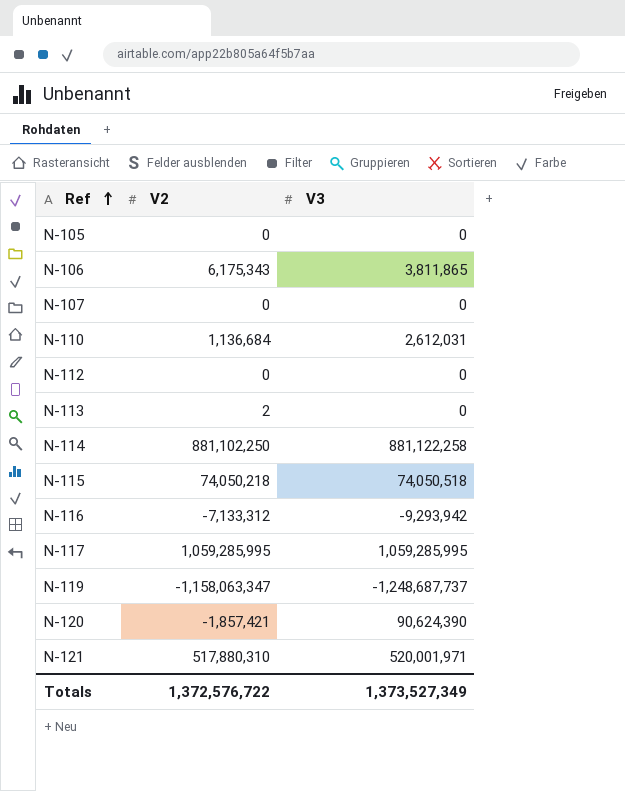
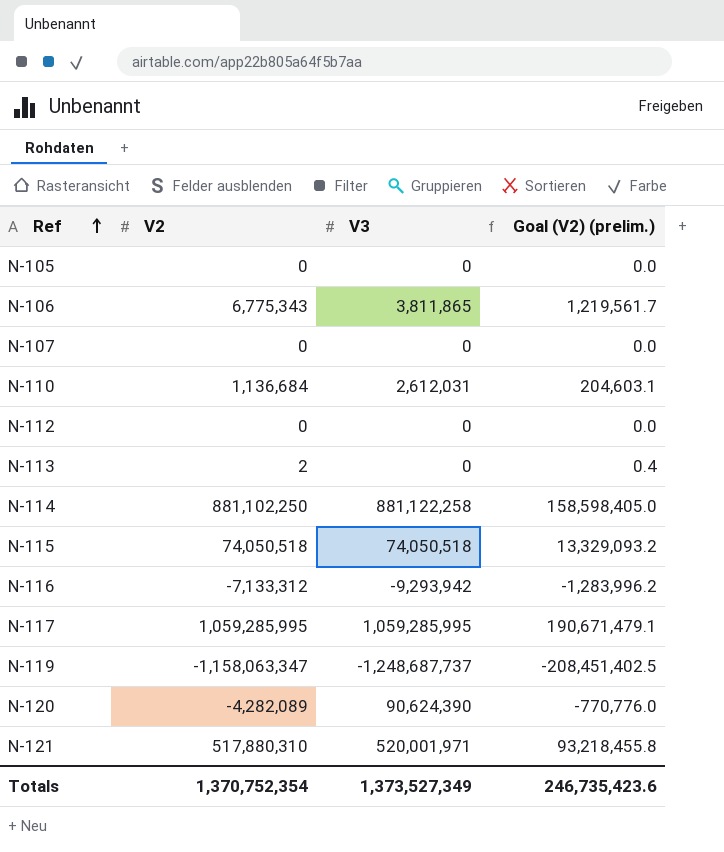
column Goal (V2) (prelim.) | formula: none -> [V2] * 0.18
N-106 | V2: 6,175,343 -> 6,775,343
N-115 | V2: 74,050,218 -> 74,050,518
N-120 | V2: -1,857,421 -> -4,282,089
Totals | V2: 1,372,576,722 -> 1,370,752,354

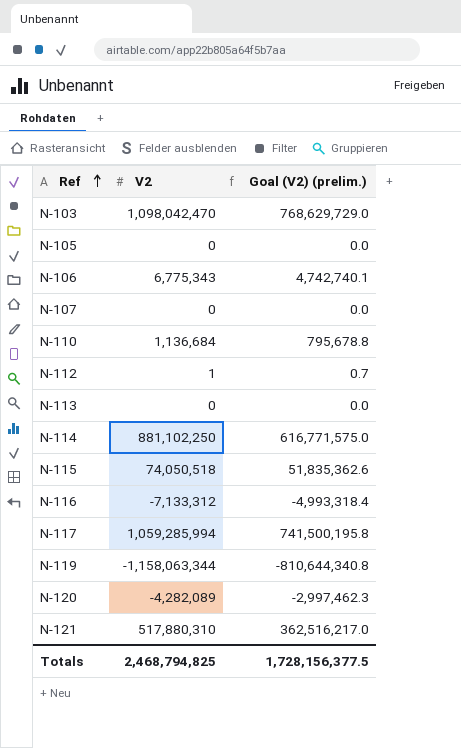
column V3 | position: 3 -> none
column Goal (V2) (prelim.) | formula: [V2] * 0.18 -> [V2] * 0.7
row N-103: none -> 1,098,042,470 | 768,629,729.0
N-112 | V2: 0 -> 1
N-113 | V2: 2 -> 0
N-117 | V2: 1,059,285,995 -> 1,059,285,994
N-119 | V2: -1,158,063,347 -> -1,158,063,344
Totals | V2: 1,370,752,354 -> 2,468,794,825
Totals | Goal (V2) (prelim.): 246,735,423.6 -> 1,728,156,377.5

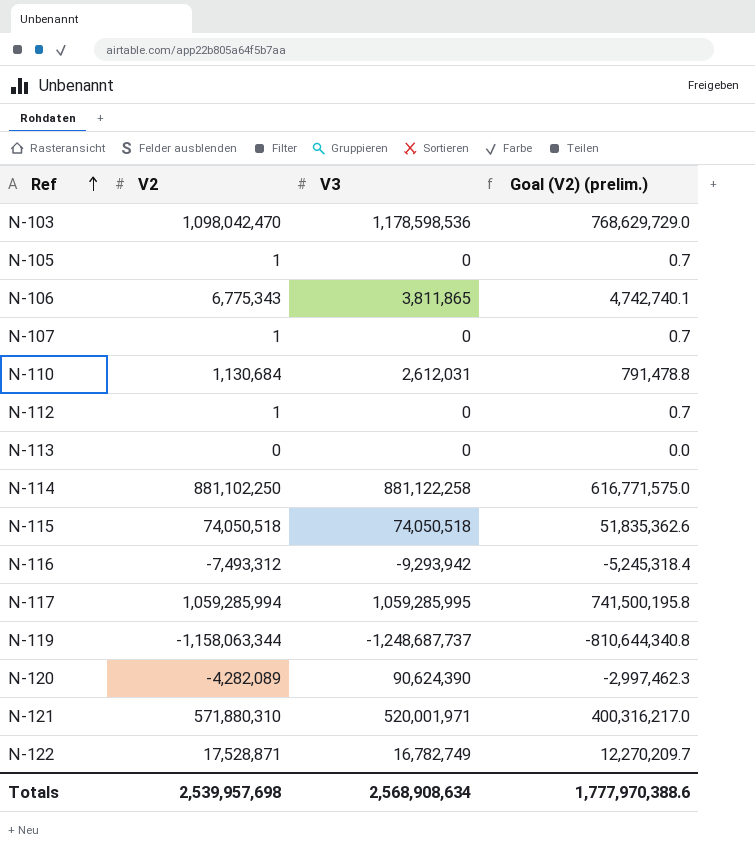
column V3 | position: none -> 3
N-105 | V2: 0 -> 1
N-105 | Goal (V2) (prelim.): 0.0 -> 0.7
N-107 | V2: 0 -> 1
N-107 | Goal (V2) (prelim.): 0.0 -> 0.7
N-110 | V2: 1,136,684 -> 1,130,684
N-110 | Goal (V2) (prelim.): 795,678.8 -> 791,478.8
N-116 | V2: -7,133,312 -> -7,493,312
N-116 | Goal (V2) (prelim.): -4,993,318.4 -> -5,245,318.4
N-121 | V2: 517,880,310 -> 571,880,310
N-121 | Goal (V2) (prelim.): 362,516,217.0 -> 400,316,217.0
row N-122: none -> 17,528,871 | 16,782,749 | 12,270,209.7
Totals | V2: 2,468,794,825 -> 2,539,957,698
Totals | Goal (V2) (prelim.): 1,728,156,377.5 -> 1,777,970,388.6

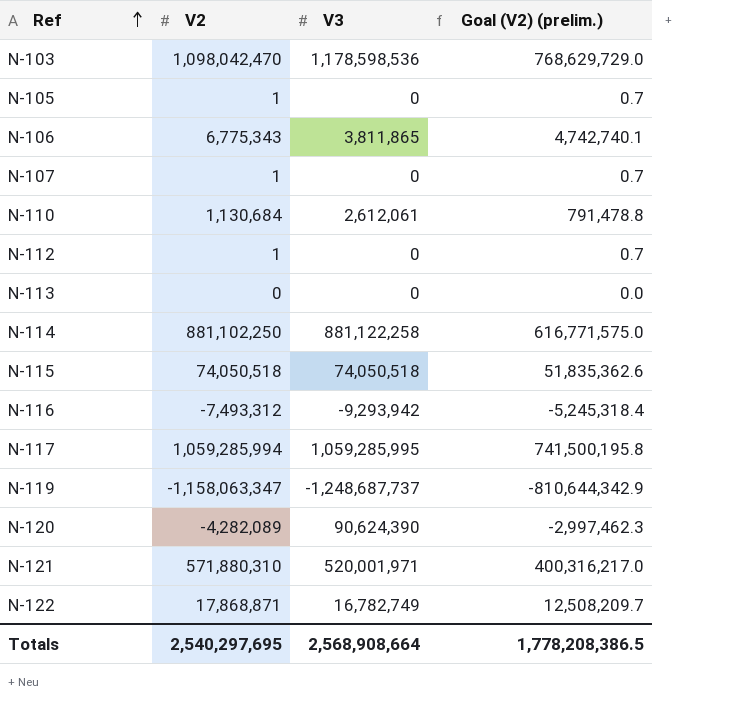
N-110 | V3: 2,612,031 -> 2,612,061
N-119 | V2: -1,158,063,344 -> -1,158,063,347
N-119 | Goal (V2) (prelim.): -810,644,340.8 -> -810,644,342.9
N-122 | V2: 17,528,871 -> 17,868,871
N-122 | Goal (V2) (prelim.): 12,270,209.7 -> 12,508,209.7
Totals | V2: 2,539,957,698 -> 2,540,297,695
Totals | V3: 2,568,908,634 -> 2,568,908,664
Totals | Goal (V2) (prelim.): 1,777,970,388.6 -> 1,778,208,386.5

